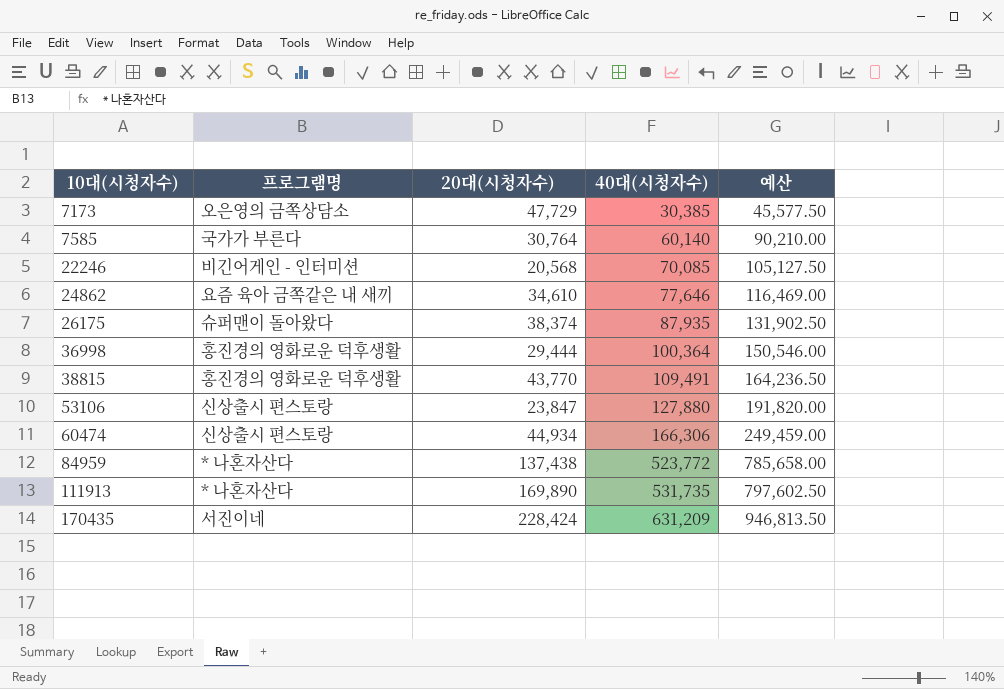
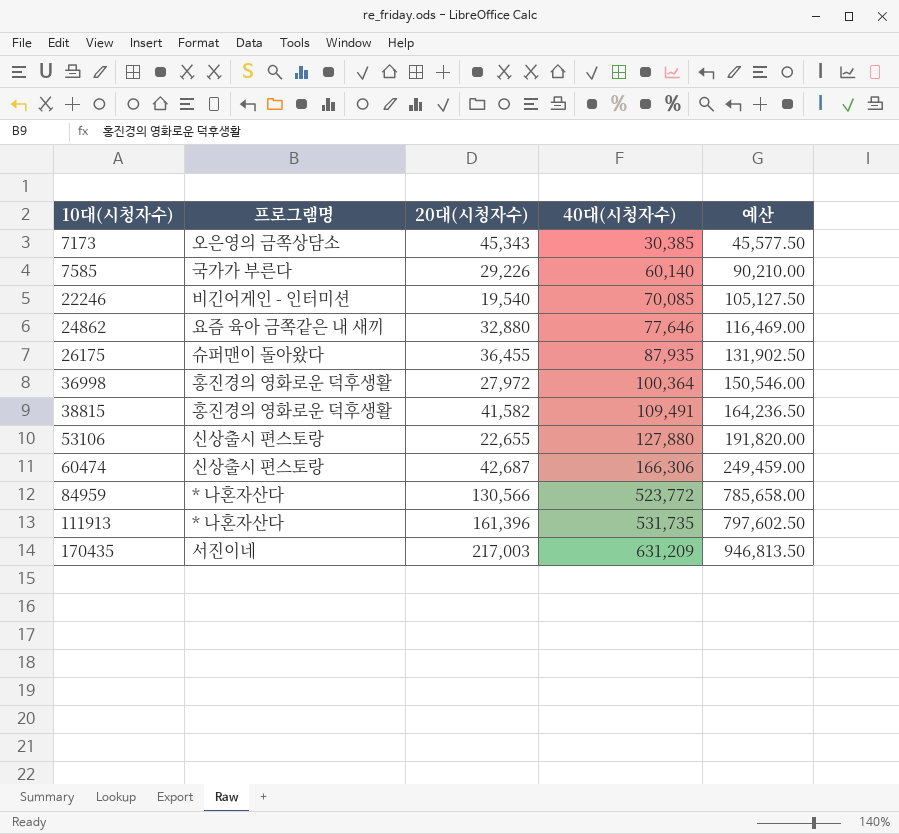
7173 | 20대(시청자수): 47,729 -> 45,343
7585 | 20대(시청자수): 30,764 -> 29,226
22246 | 20대(시청자수): 20,568 -> 19,540
24862 | 20대(시청자수): 34,610 -> 32,880
26175 | 20대(시청자수): 38,374 -> 36,455
36998 | 20대(시청자수): 29,444 -> 27,972
38815 | 20대(시청자수): 43,770 -> 41,582
53106 | 20대(시청자수): 23,847 -> 22,655
60474 | 20대(시청자수): 44,934 -> 42,687
84959 | 20대(시청자수): 137,438 -> 130,566
111913 | 20대(시청자수): 169,890 -> 161,396
170435 | 20대(시청자수): 228,424 -> 217,003

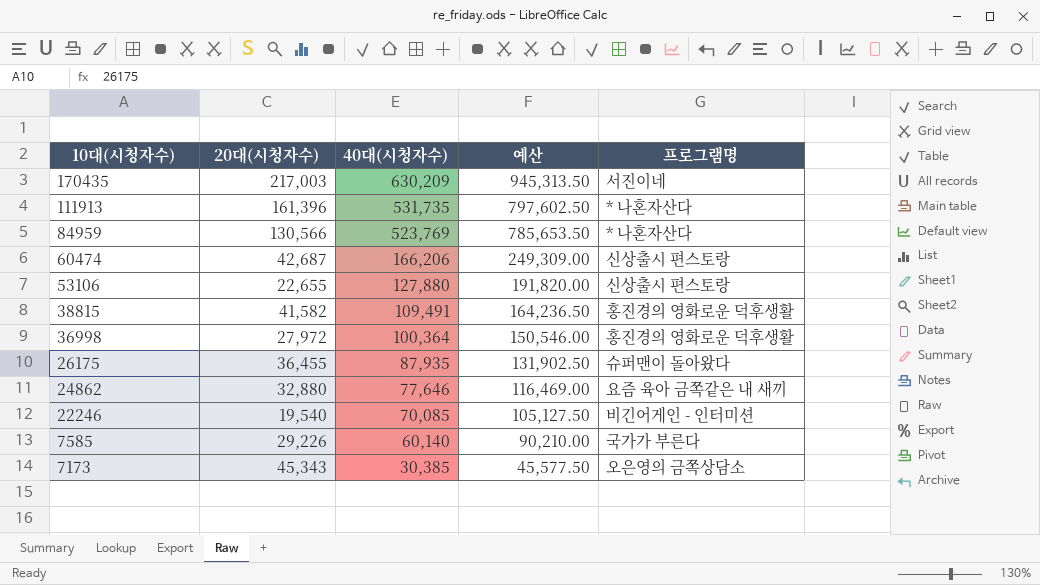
row order: 10대(시청자수) ascending -> 10대(시청자수) descending
column 프로그램명 | position: 2 -> 5
170435 | 40대(시청자수): 631,209 -> 630,209
170435 | 예산: 946,813.50 -> 945,313.50
84959 | 40대(시청자수): 523,772 -> 523,769
84959 | 예산: 785,658.00 -> 785,653.50
60474 | 40대(시청자수): 166,306 -> 166,206
60474 | 예산: 249,459.00 -> 249,309.00

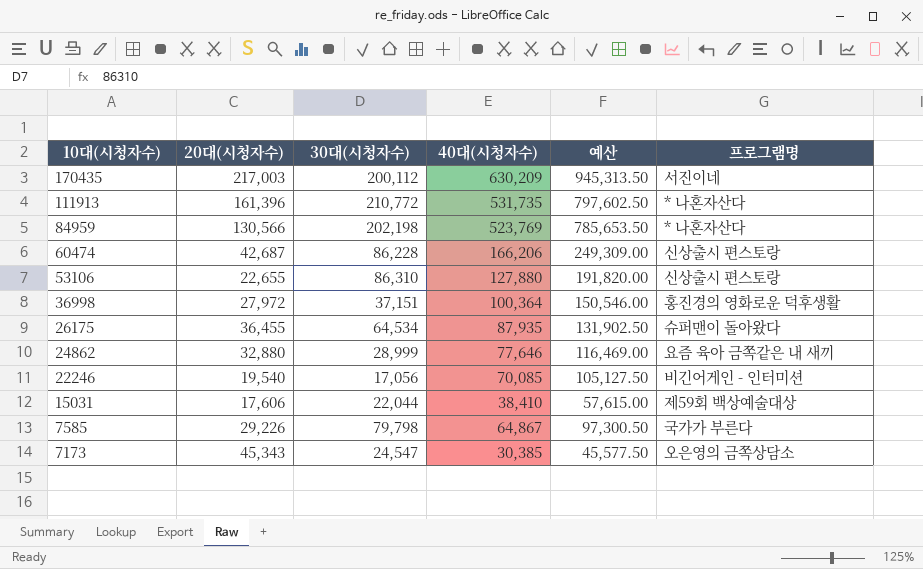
column 30대(시청자수) | position: none -> 3
row 38815: 41,582 | 109,491 | 164,236.50 | 홍진경의 영화로운 덕후생활 -> none
row 15031: none -> 17,606 | 22,044 | 38,410 | 57,615.00 | 제59회 백상예술대상
7585 | 40대(시청자수): 60,140 -> 64,867
7585 | 예산: 90,210.00 -> 97,300.50

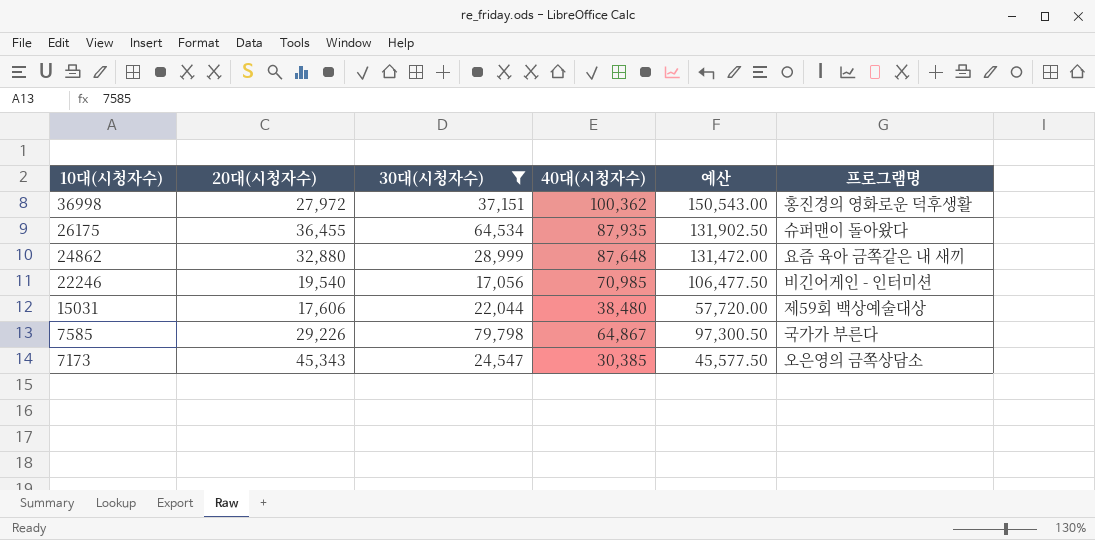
filter: none -> 30대(시청자수) <= 79,798
36998 | 40대(시청자수): 100,364 -> 100,362
36998 | 예산: 150,546.00 -> 150,543.00
24862 | 40대(시청자수): 77,646 -> 87,648
24862 | 예산: 116,469.00 -> 131,472.00
22246 | 40대(시청자수): 70,085 -> 70,985
22246 | 예산: 105,127.50 -> 106,477.50
15031 | 40대(시청자수): 38,410 -> 38,480
15031 | 예산: 57,615.00 -> 57,720.00

